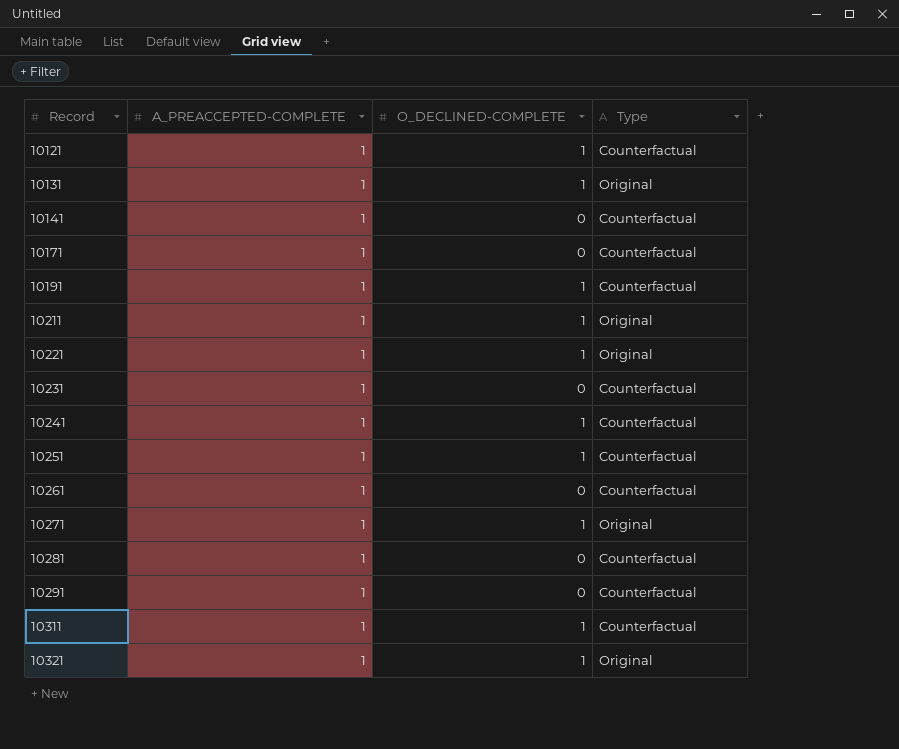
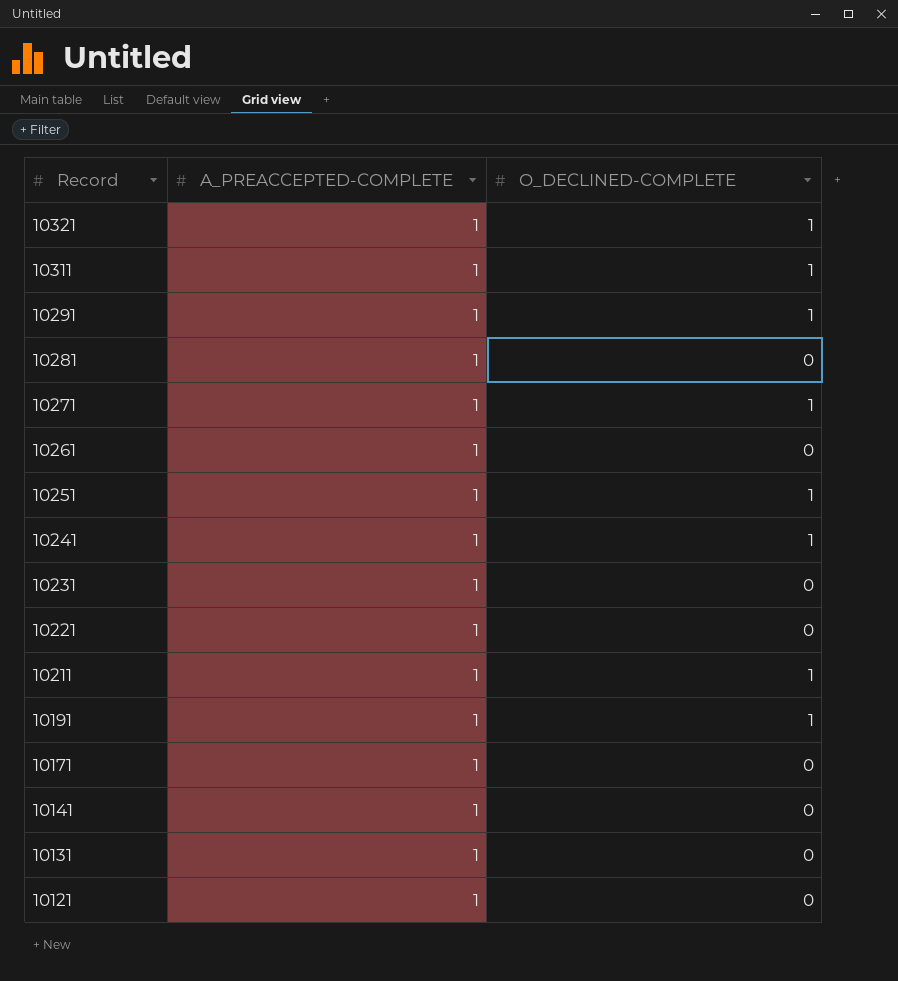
row order: Record ascending -> Record descending
column Type | position: 4 -> none
10291 | O_DECLINED-COMPLETE: 0 -> 1
10221 | O_DECLINED-COMPLETE: 1 -> 0
10131 | O_DECLINED-COMPLETE: 1 -> 0
10121 | O_DECLINED-COMPLETE: 1 -> 0

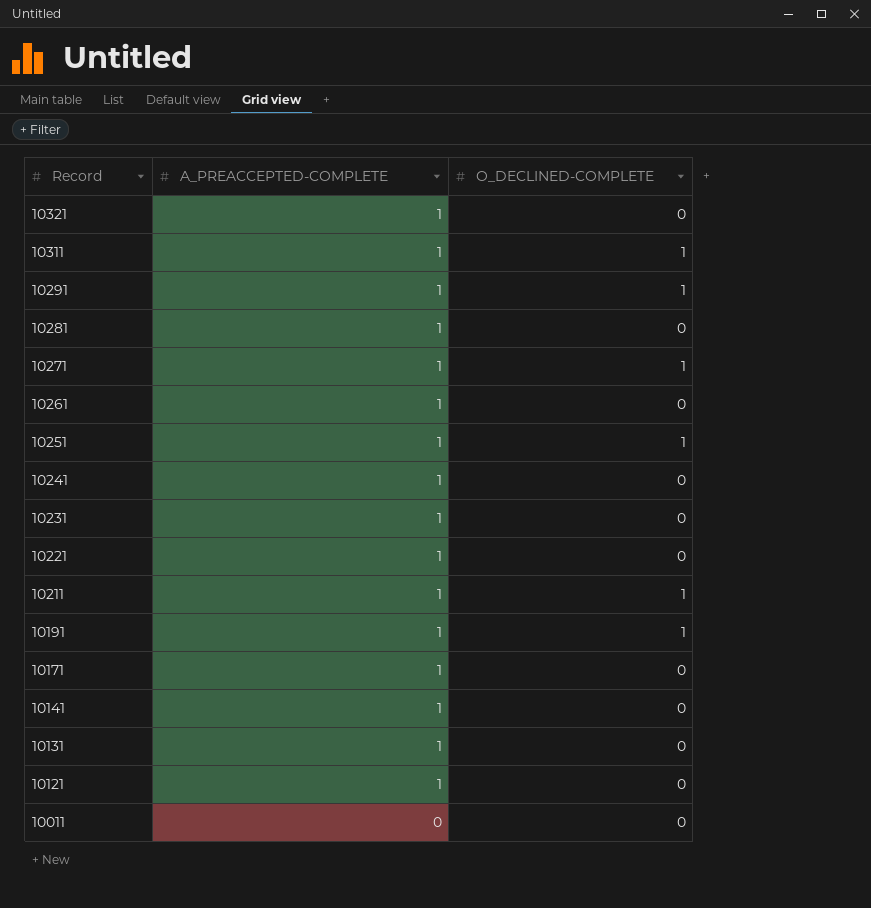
10321 | O_DECLINED-COMPLETE: 1 -> 0
10241 | O_DECLINED-COMPLETE: 1 -> 0
row 10011: none -> 0 | 0

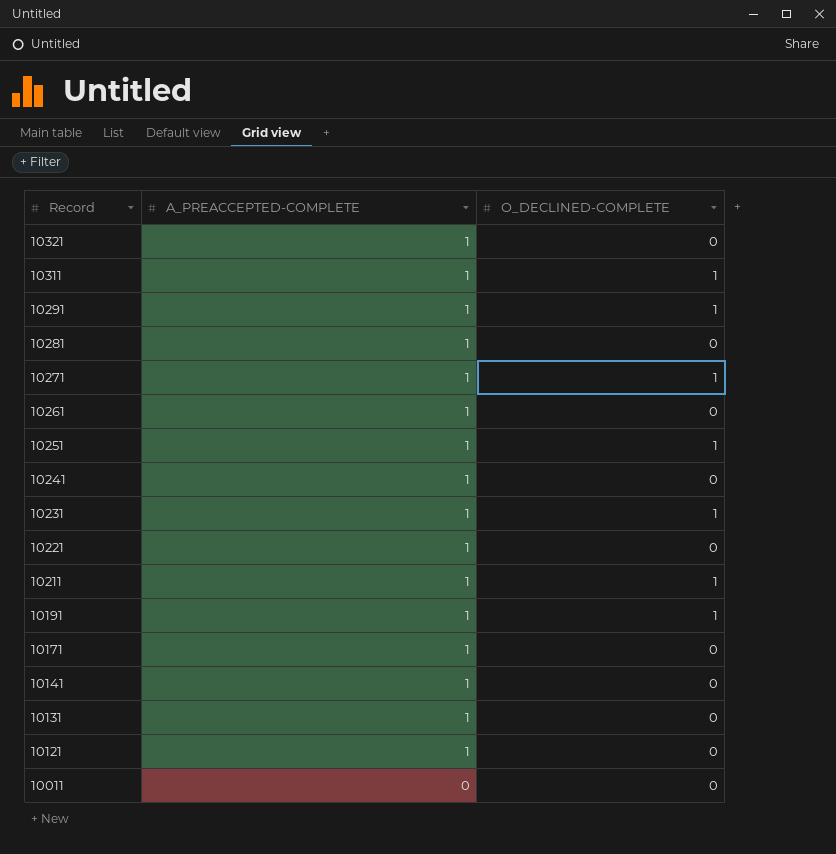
10231 | O_DECLINED-COMPLETE: 0 -> 1

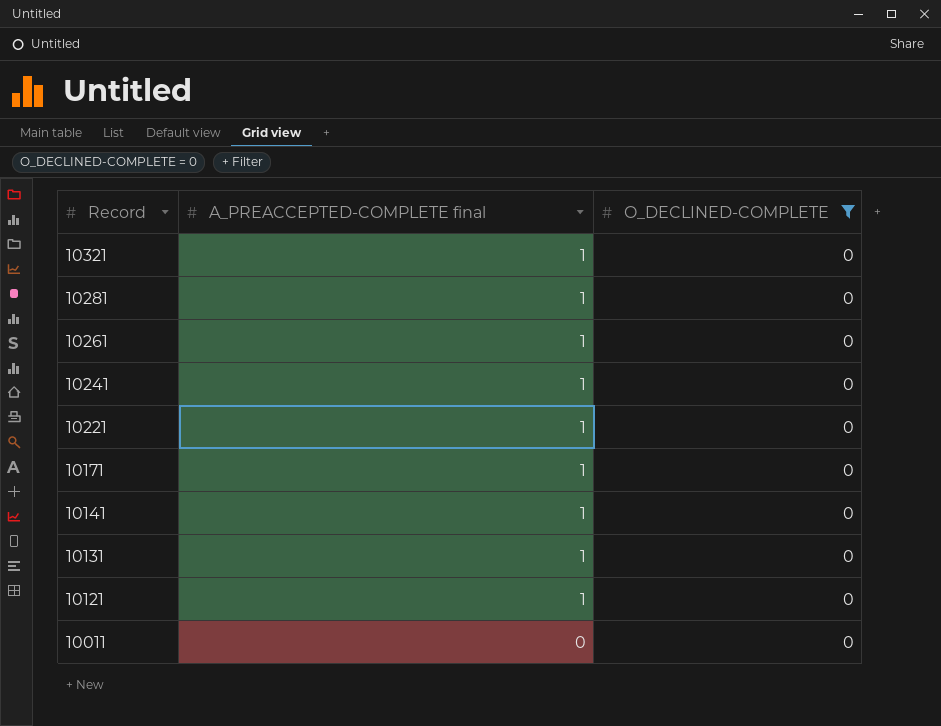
filter: none -> O_DECLINED-COMPLETE = 0
column name: A_PREACCEPTED-COMPLETE -> A_PREACCEPTED-COMPLETE final

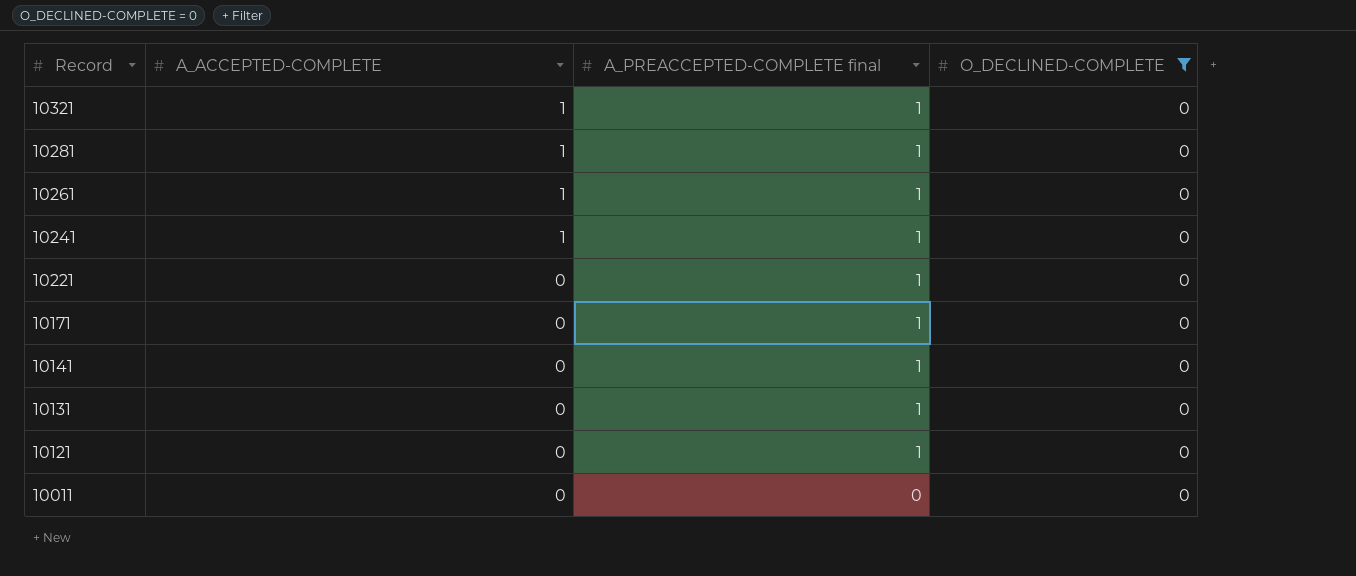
column A_ACCEPTED-COMPLETE | position: none -> 2

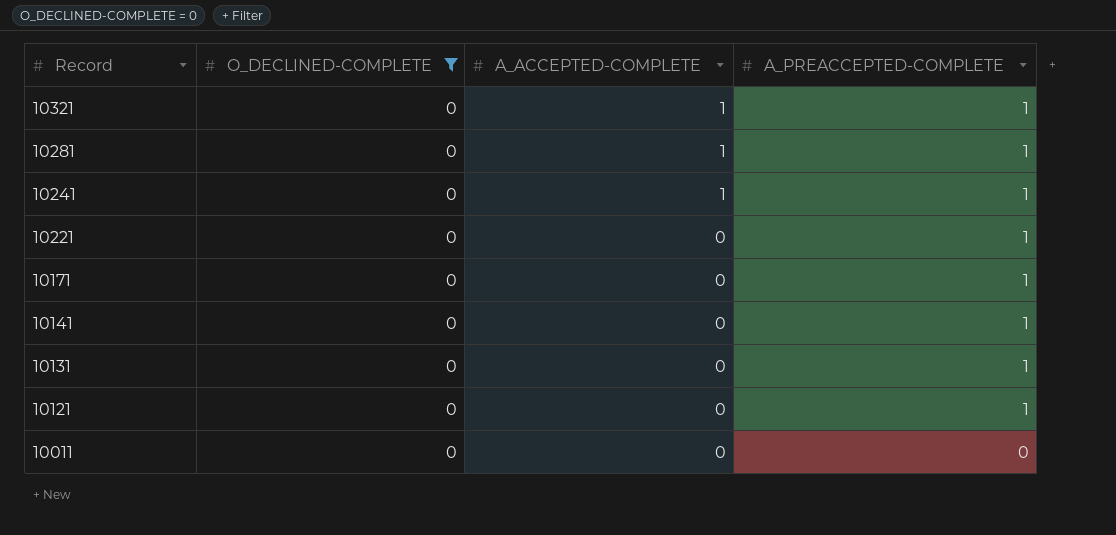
column O_DECLINED-COMPLETE | position: 4 -> 2
column name: A_PREACCEPTED-COMPLETE final -> A_PREACCEPTED-COMPLETE
row 10261: 1 | 1 | 0 -> none

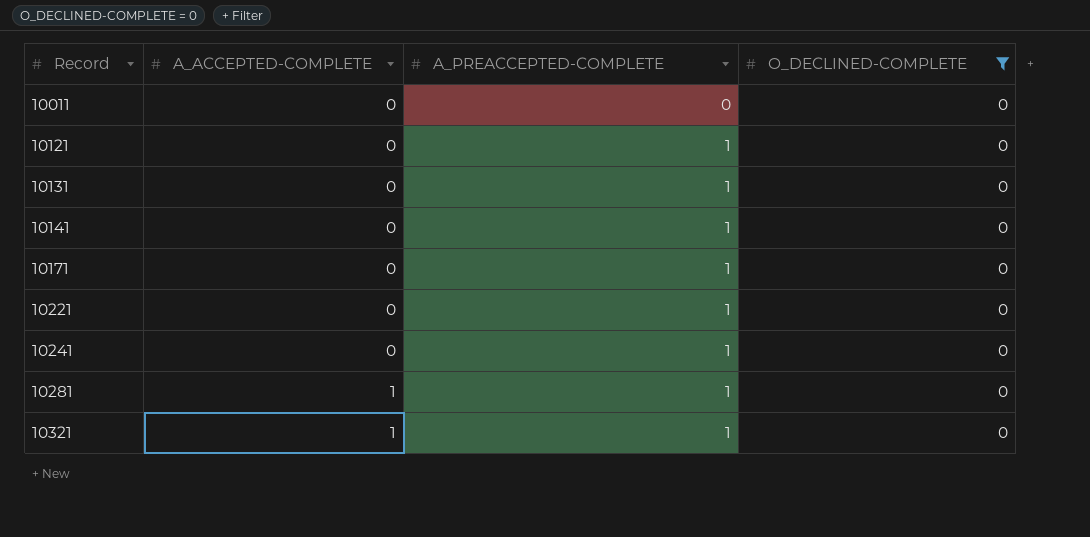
row order: Record descending -> Record ascending
column O_DECLINED-COMPLETE | position: 2 -> 4
10241 | A_ACCEPTED-COMPLETE: 1 -> 0

